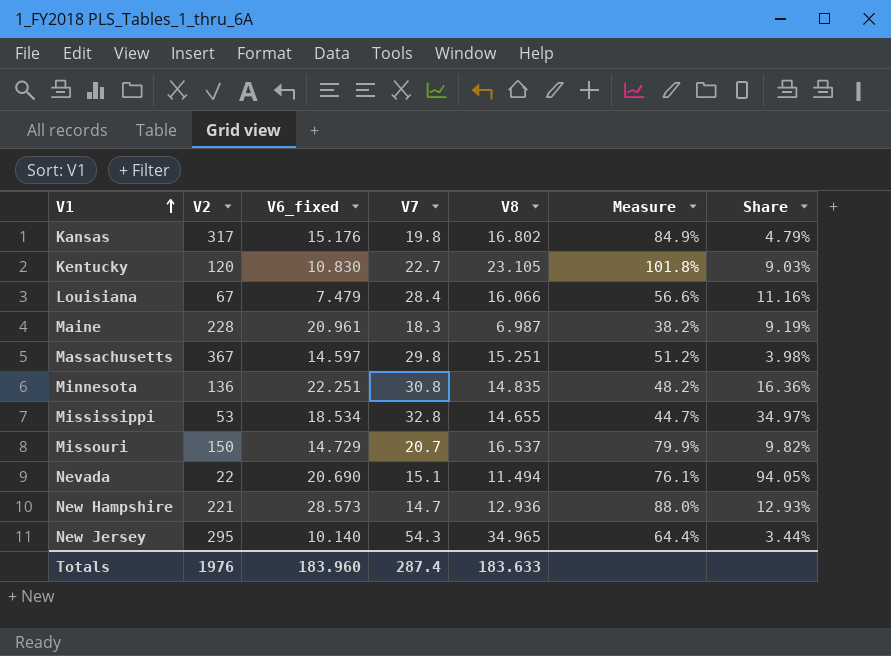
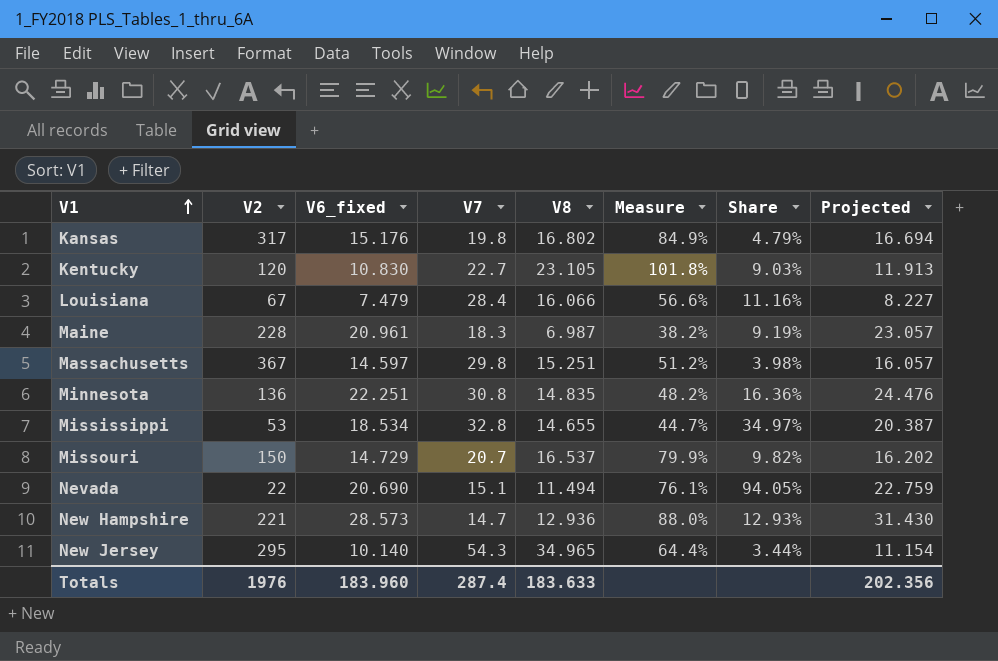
column Projected | formula: none -> [V6_fixed] * 1.1

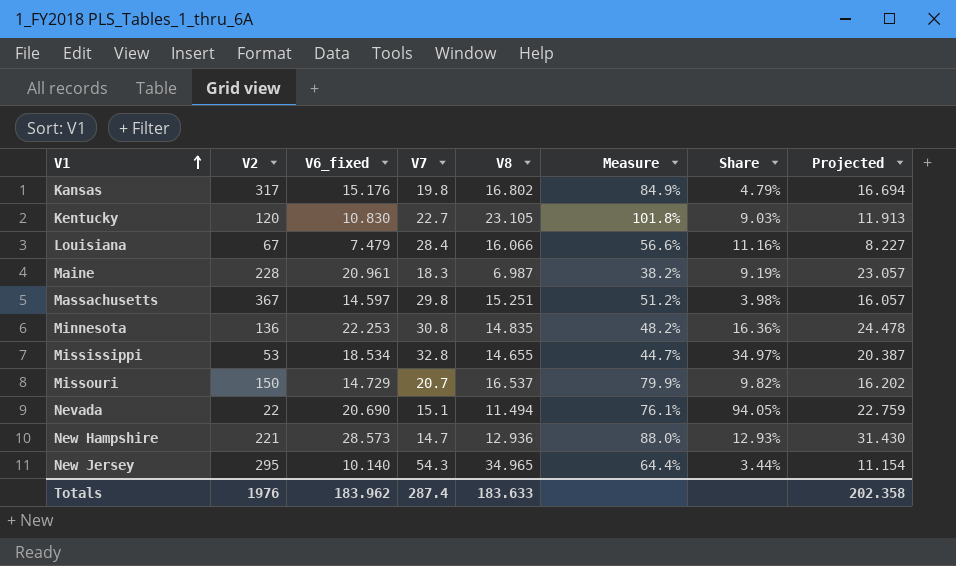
Minnesota | V6_fixed: 22.251 -> 22.253
Minnesota | Projected: 24.476 -> 24.478
Totals | V6_fixed: 183.960 -> 183.962
Totals | Projected: 202.356 -> 202.358

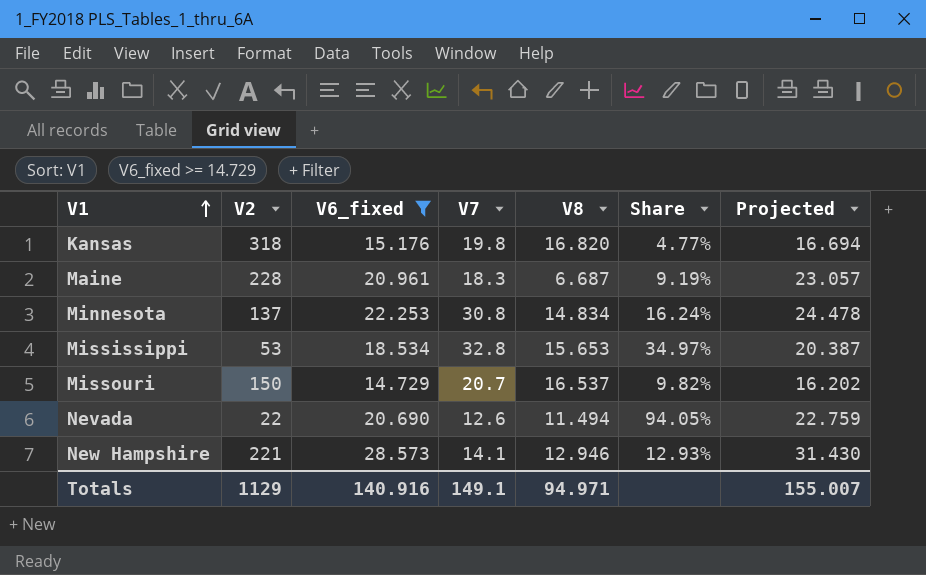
filter: none -> V6_fixed >= 14.729
column Measure | formula: [V8] / [V7] -> none
Kansas | V2: 317 -> 318
Kansas | V8: 16.802 -> 16.820
Kansas | Share: 4.79% -> 4.77%
Maine | V8: 6.987 -> 6.687
Minnesota | V2: 136 -> 137
Minnesota | V8: 14.835 -> 14.834
Minnesota | Share: 16.36% -> 16.24%
Mississippi | V8: 14.655 -> 15.653
Nevada | V7: 15.1 -> 12.6
New Hampshire | V7: 14.7 -> 14.1
New Hampshire | V8: 12.936 -> 12.946
Totals | V2: 1976 -> 1129
Totals | V6_fixed: 183.962 -> 140.916
Totals | V7: 287.4 -> 149.1
Totals | V8: 183.633 -> 94.971
Totals | Projected: 202.358 -> 155.007

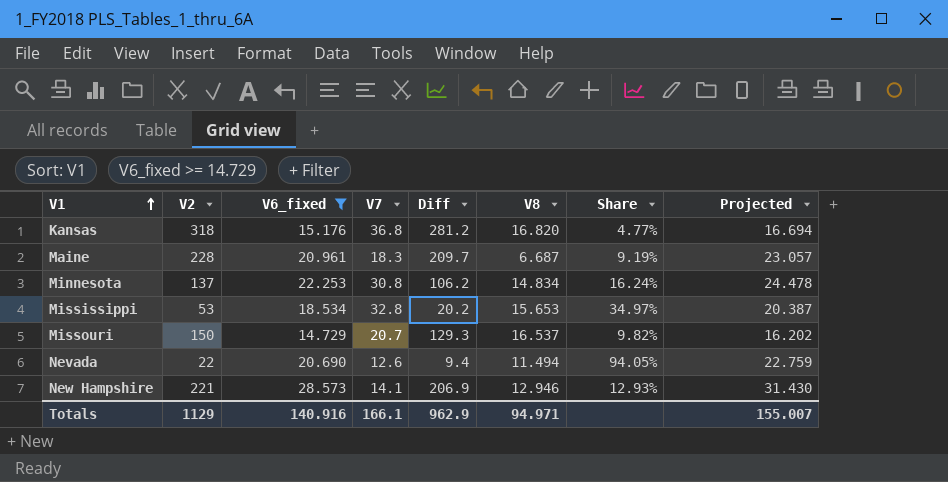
column Diff | formula: none -> [V2] - [V7]
Kansas | V7: 19.8 -> 36.8
Totals | V7: 149.1 -> 166.1

